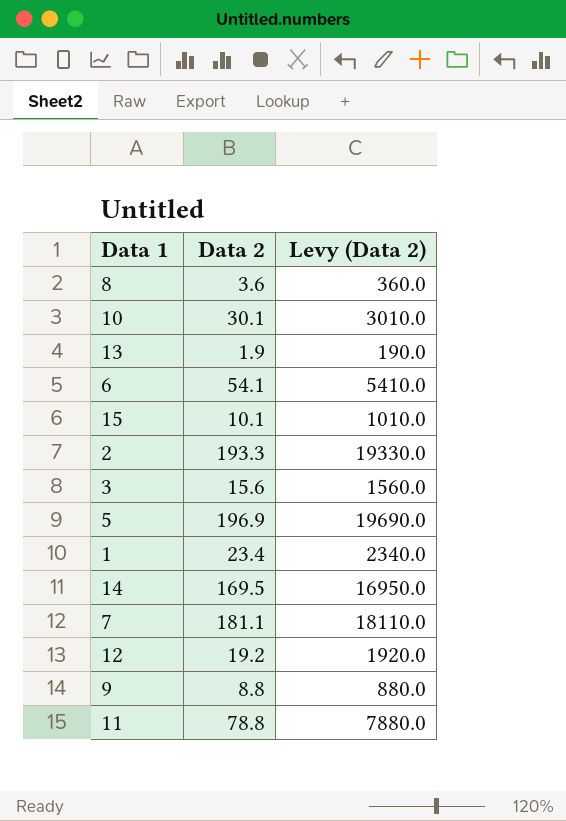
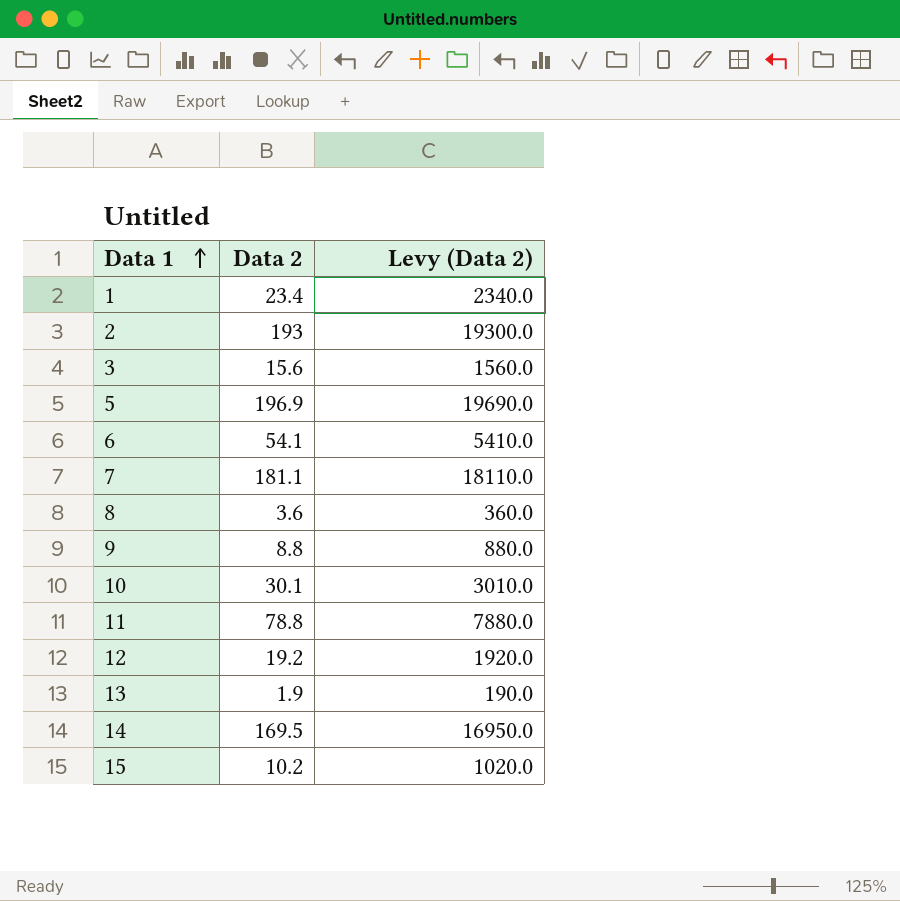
row order: none -> Data 1 ascending
2 | Data 2: 193.3 -> 193
2 | Levy (Data 2): 19330.0 -> 19300.0
15 | Data 2: 10.1 -> 10.2
15 | Levy (Data 2): 1010.0 -> 1020.0

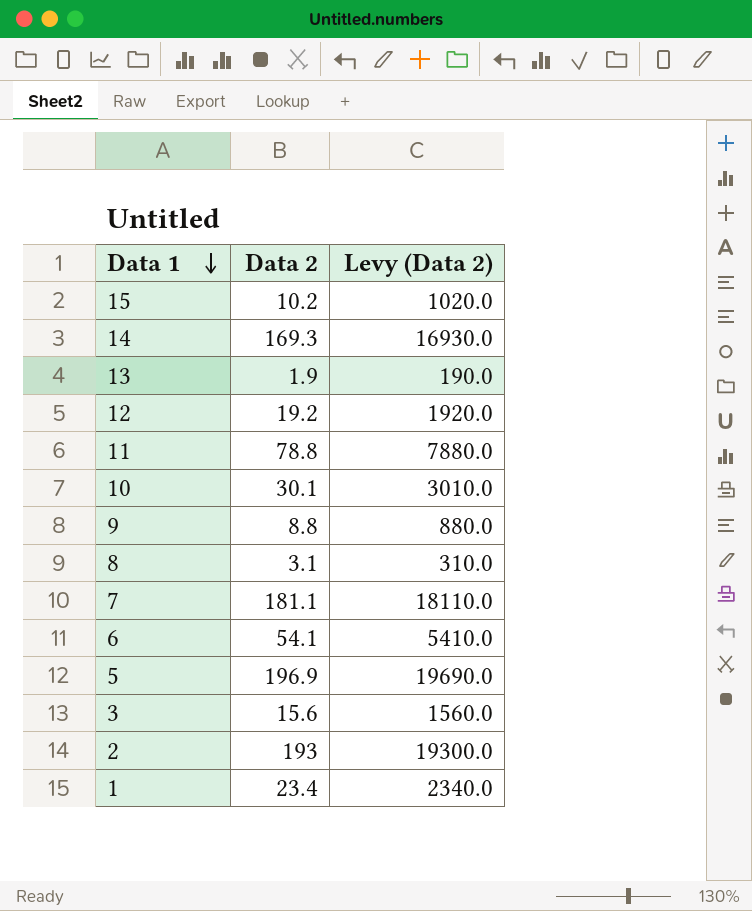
row order: Data 1 ascending -> Data 1 descending
14 | Data 2: 169.5 -> 169.3
14 | Levy (Data 2): 16950.0 -> 16930.0
8 | Data 2: 3.6 -> 3.1
8 | Levy (Data 2): 360.0 -> 310.0

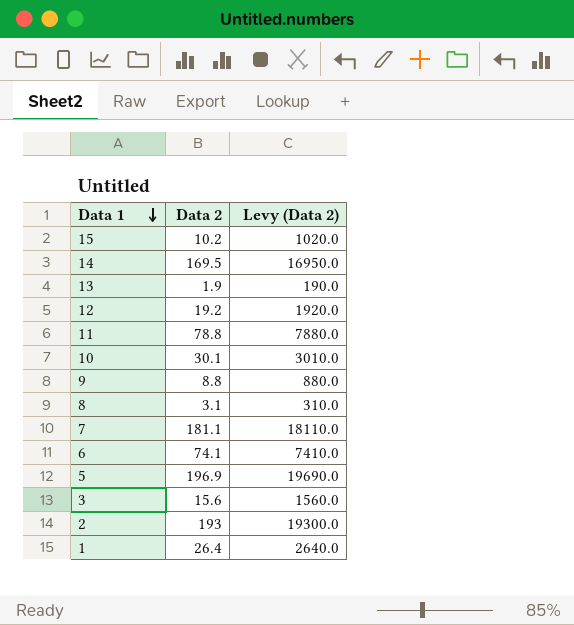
14 | Data 2: 169.3 -> 169.5
14 | Levy (Data 2): 16930.0 -> 16950.0
6 | Data 2: 54.1 -> 74.1
6 | Levy (Data 2): 5410.0 -> 7410.0
1 | Data 2: 23.4 -> 26.4
1 | Levy (Data 2): 2340.0 -> 2640.0

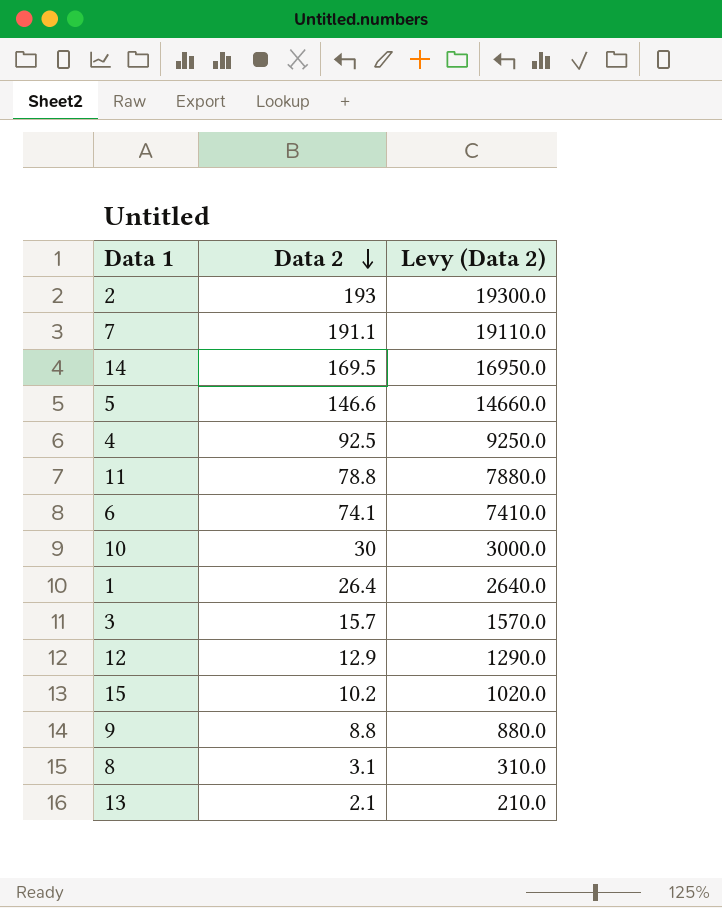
row order: Data 1 descending -> Data 2 descending
7 | Data 2: 181.1 -> 191.1
7 | Levy (Data 2): 18110.0 -> 19110.0
5 | Data 2: 196.9 -> 146.6
5 | Levy (Data 2): 19690.0 -> 14660.0
row 4: none -> 92.5 | 9250.0
10 | Data 2: 30.1 -> 30
10 | Levy (Data 2): 3010.0 -> 3000.0
3 | Data 2: 15.6 -> 15.7
3 | Levy (Data 2): 1560.0 -> 1570.0
12 | Data 2: 19.2 -> 12.9
12 | Levy (Data 2): 1920.0 -> 1290.0
13 | Data 2: 1.9 -> 2.1
13 | Levy (Data 2): 190.0 -> 210.0

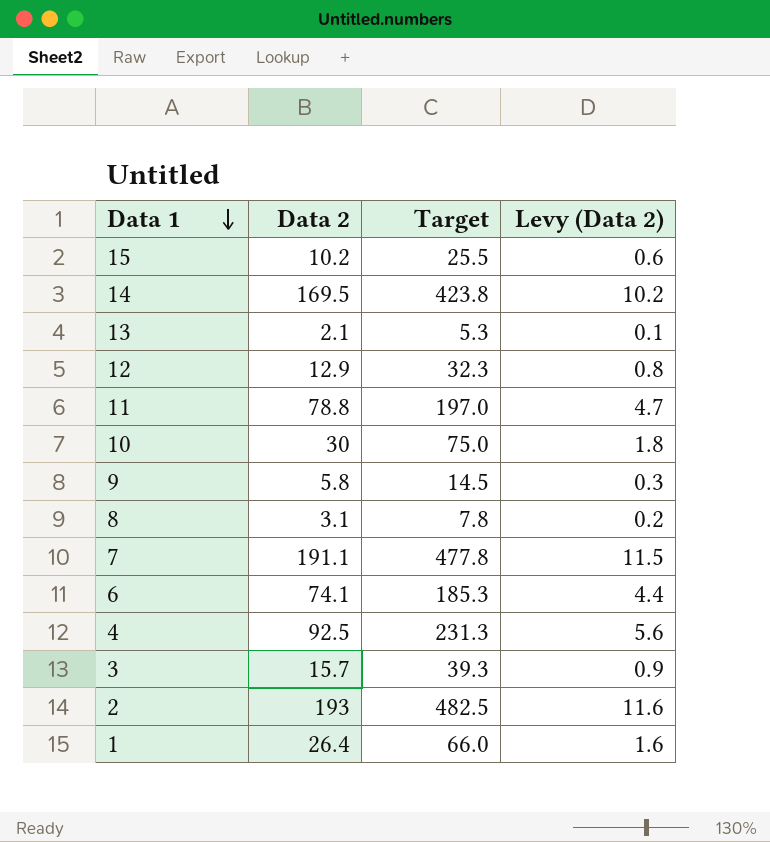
row order: Data 2 descending -> Data 1 descending
column Target | formula: none -> [Data 2] * 2.5
column Levy (Data 2) | formula: [Data 2] * 100 -> [Data 2] * 0.06
row 5: 146.6 | 14660.0 -> none
9 | Data 2: 8.8 -> 5.8

